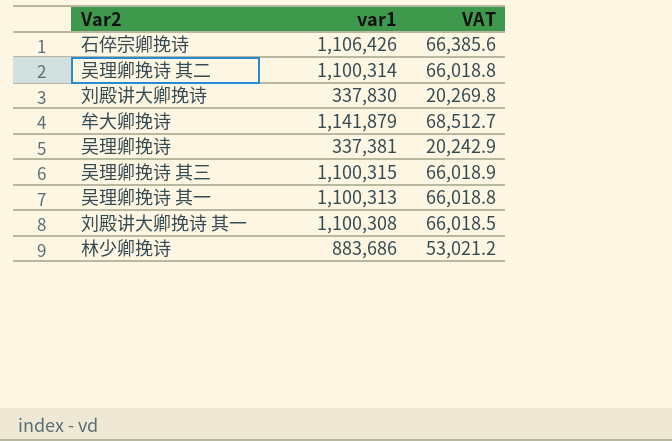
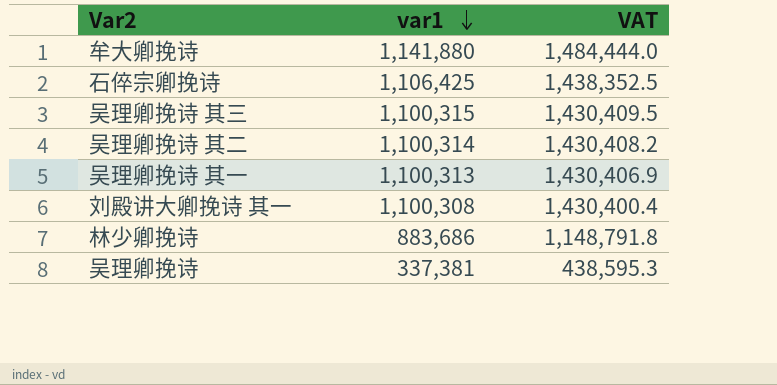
row order: none -> var1 descending
column VAT | formula: [var1] * 0.06 -> [var1] * 1.3
row 刘殿讲大卿挽诗: 337,830 | 20,269.8 -> none
牟大卿挽诗 | var1: 1,141,879 -> 1,141,880
石倅宗卿挽诗 | var1: 1,106,426 -> 1,106,425

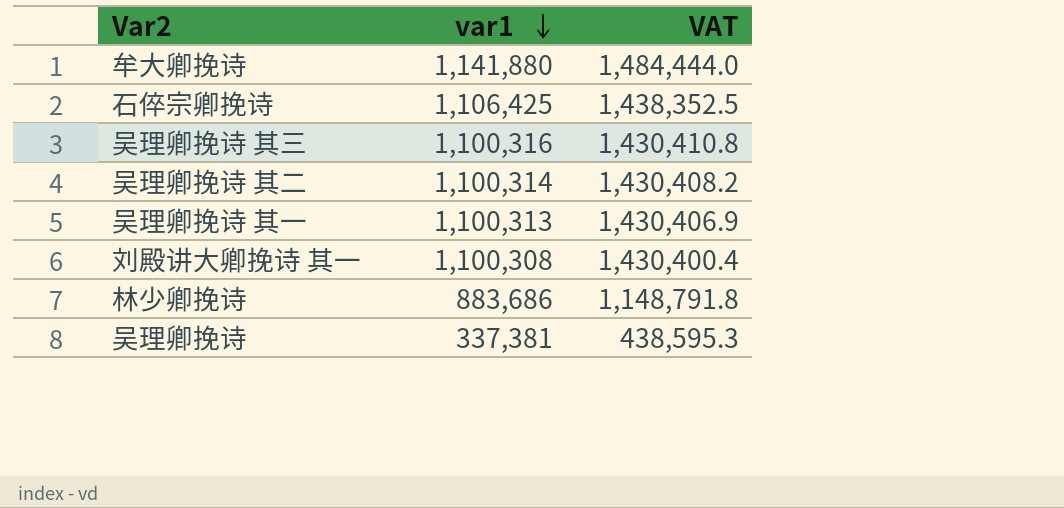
吴理卿挽诗 其三 | var1: 1,100,315 -> 1,100,316
吴理卿挽诗 其三 | VAT: 1,430,409.5 -> 1,430,410.8

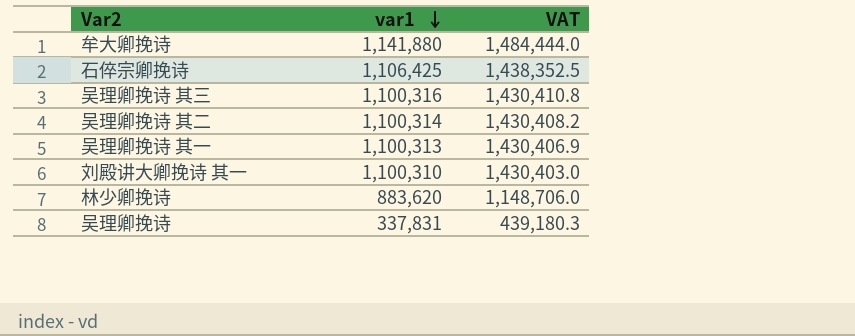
刘殿讲大卿挽诗 其一 | var1: 1,100,308 -> 1,100,310
刘殿讲大卿挽诗 其一 | VAT: 1,430,400.4 -> 1,430,403.0
林少卿挽诗 | var1: 883,686 -> 883,620
林少卿挽诗 | VAT: 1,148,791.8 -> 1,148,706.0
吴理卿挽诗 | var1: 337,381 -> 337,831
吴理卿挽诗 | VAT: 438,595.3 -> 439,180.3

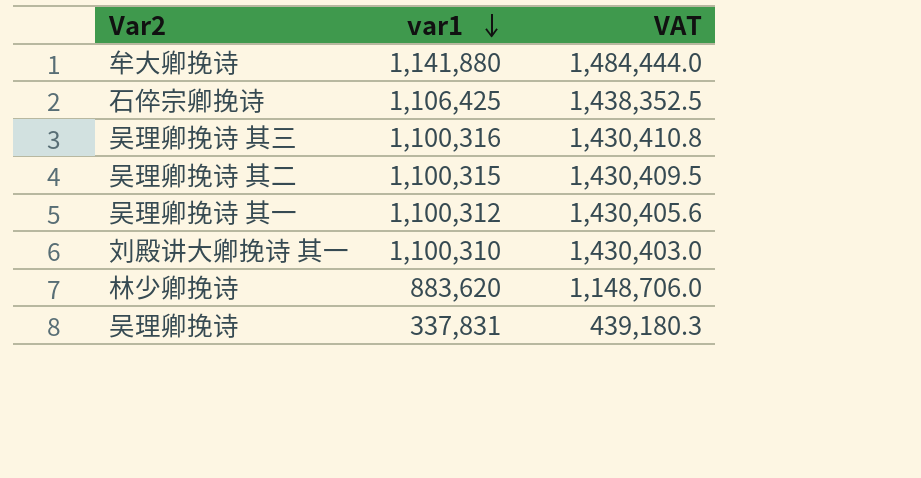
吴理卿挽诗 其二 | var1: 1,100,314 -> 1,100,315
吴理卿挽诗 其二 | VAT: 1,430,408.2 -> 1,430,409.5
吴理卿挽诗 其一 | var1: 1,100,313 -> 1,100,312
吴理卿挽诗 其一 | VAT: 1,430,406.9 -> 1,430,405.6

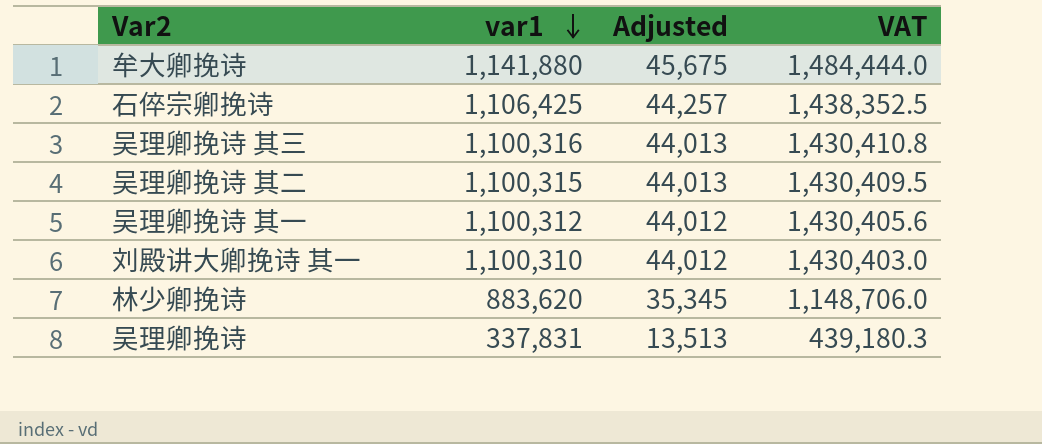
column Adjusted | formula: none -> [var1] * 0.04

